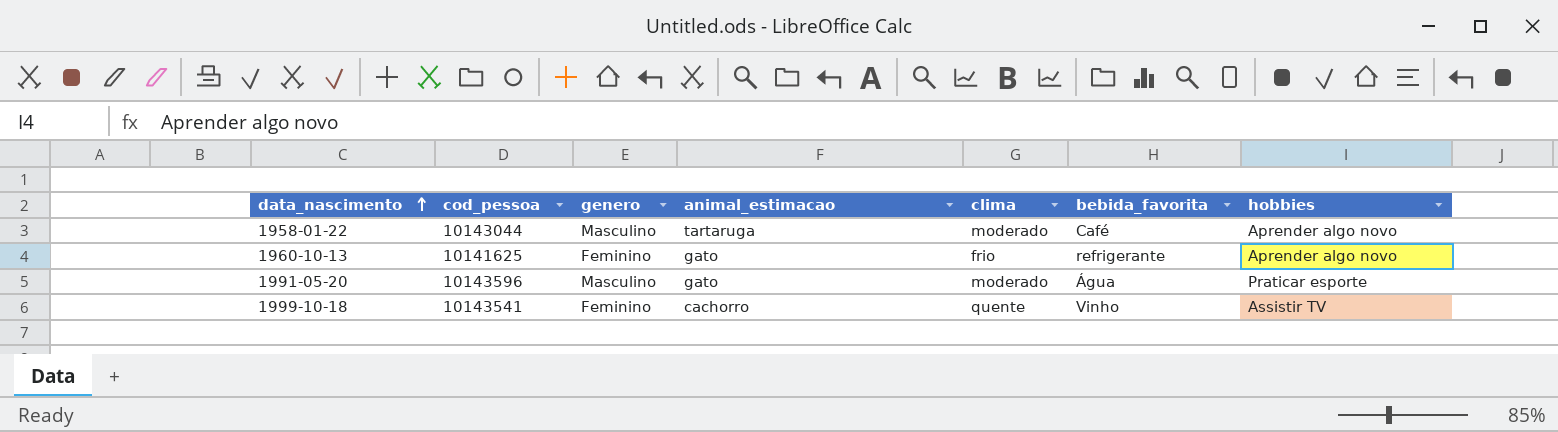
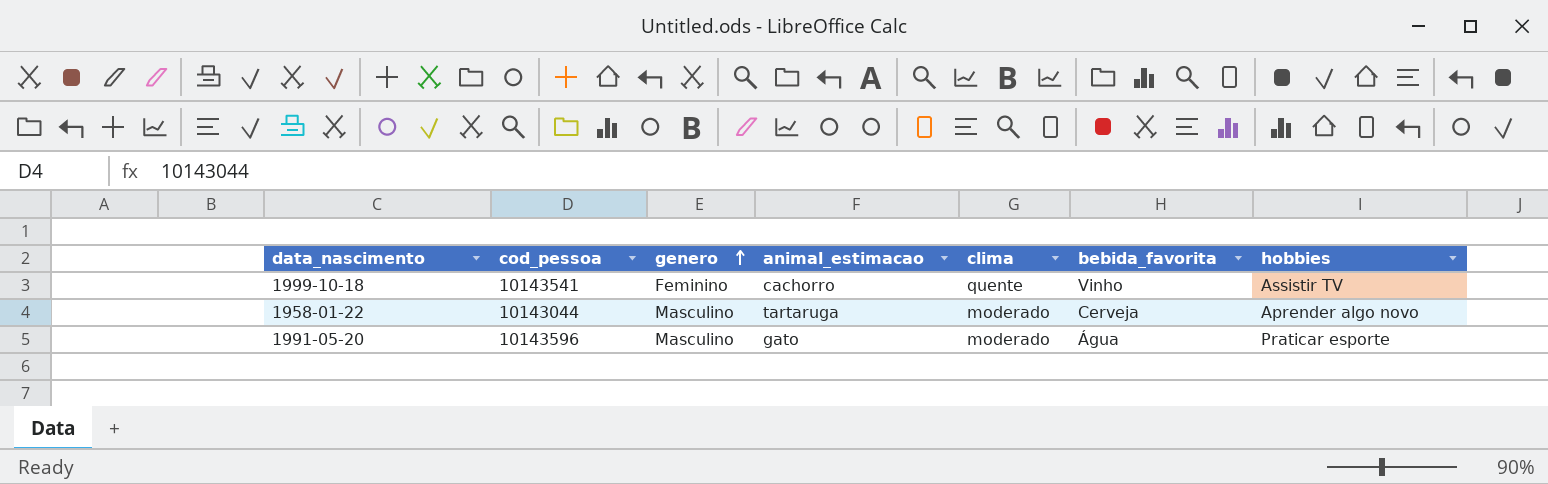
row order: data_nascimento ascending -> genero ascending
row 1960-10-13: 10141625 | Feminino | gato | frio | refrigerante | Aprender algo novo -> none
1958-01-22 | bebida_favorita: Café -> Cerveja

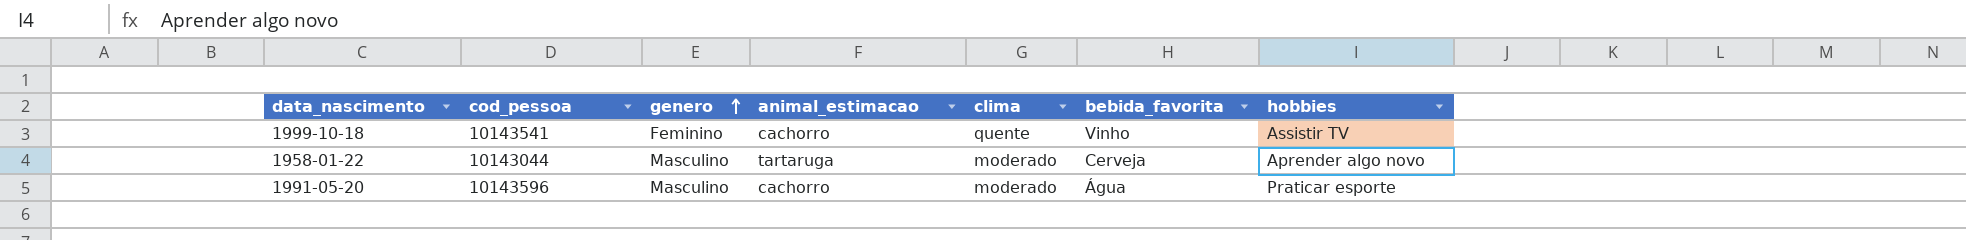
1991-05-20 | animal_estimacao: gato -> cachorro

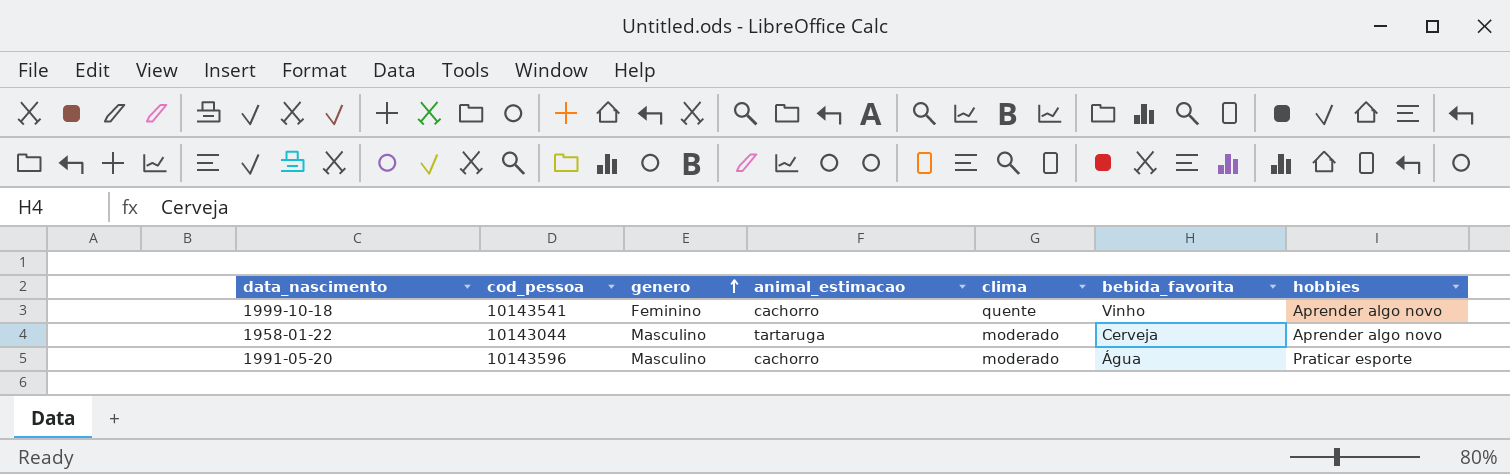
1999-10-18 | hobbies: Assistir TV -> Aprender algo novo

